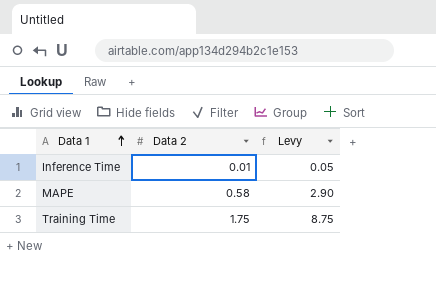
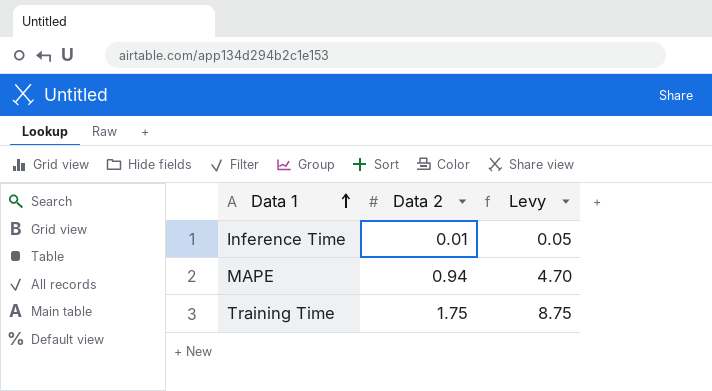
MAPE | Data 2: 0.58 -> 0.94
MAPE | Levy: 2.90 -> 4.70

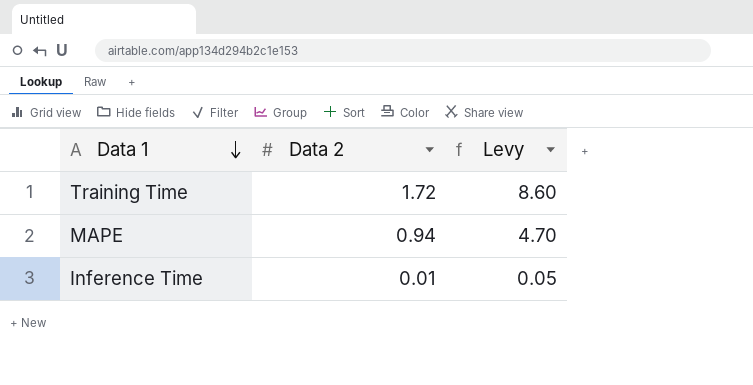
row order: Data 1 ascending -> Data 1 descending
Training Time | Data 2: 1.75 -> 1.72
Training Time | Levy: 8.75 -> 8.60

